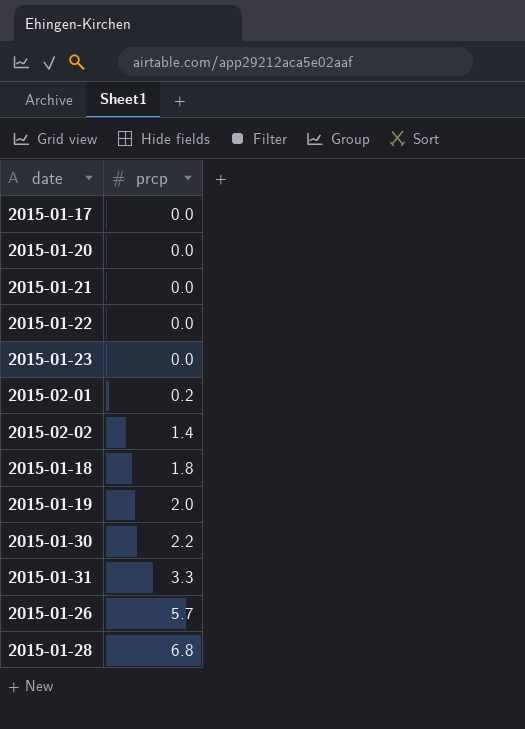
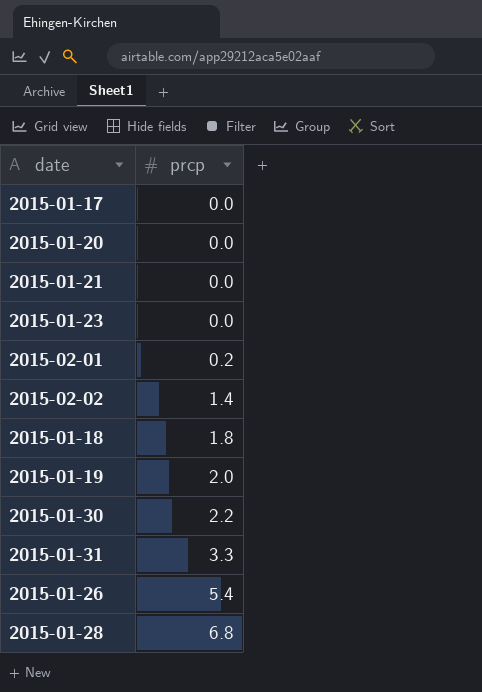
row 2015-01-22: 0.0 -> none
2015-01-26 | prcp: 5.7 -> 5.4

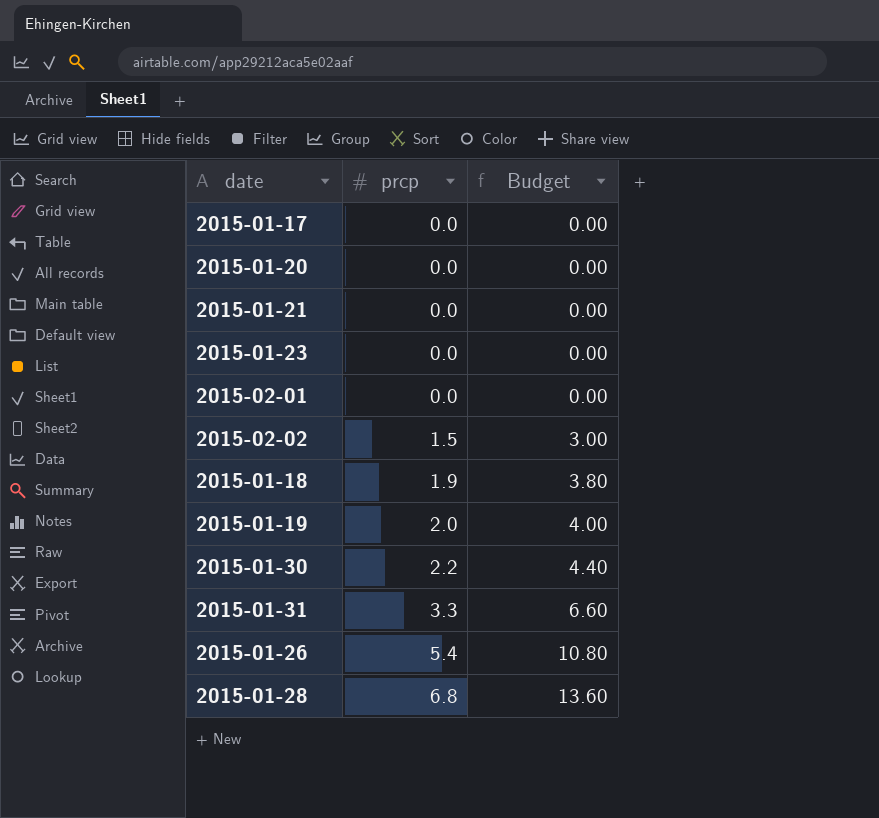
column Budget | formula: none -> [prcp] * 2
2015-02-01 | prcp: 0.2 -> 0.0
2015-02-02 | prcp: 1.4 -> 1.5
2015-01-18 | prcp: 1.8 -> 1.9

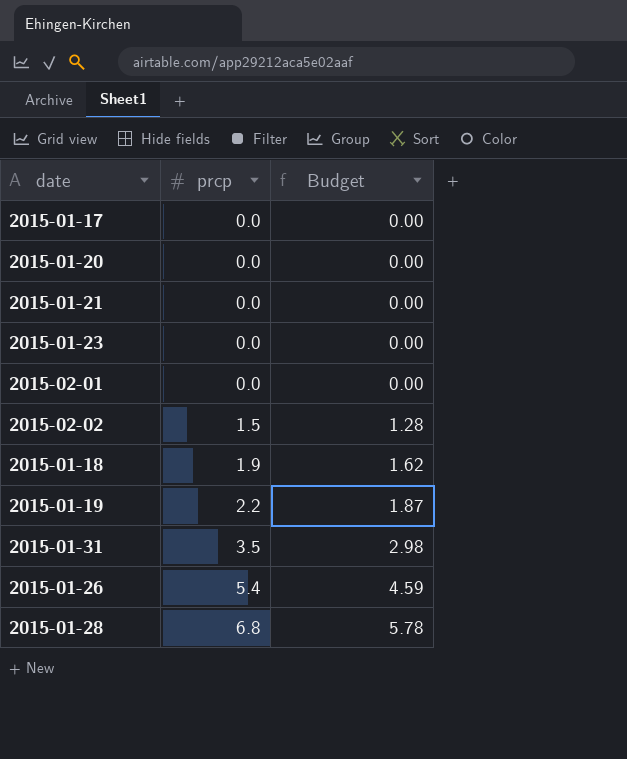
column Budget | formula: [prcp] * 2 -> [prcp] * 0.85
row 2015-01-30: 2.2 | 4.40 -> none
2015-01-19 | prcp: 2.0 -> 2.2
2015-01-31 | prcp: 3.3 -> 3.5

